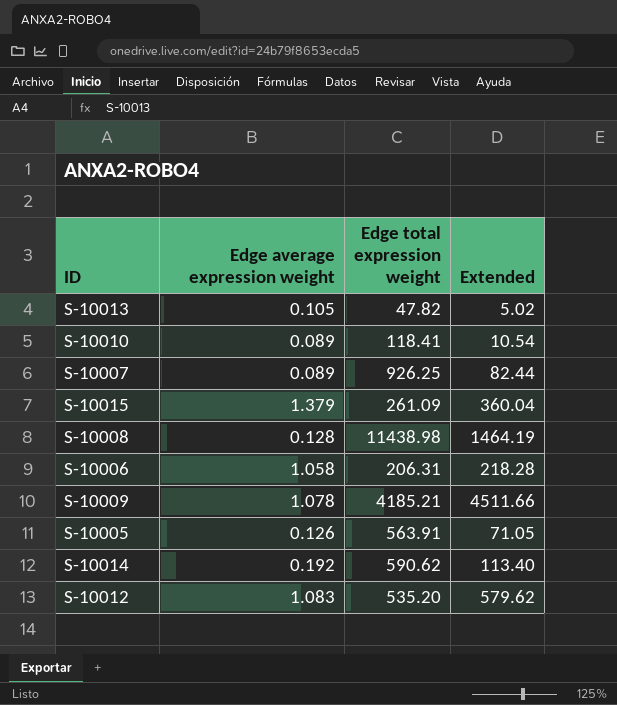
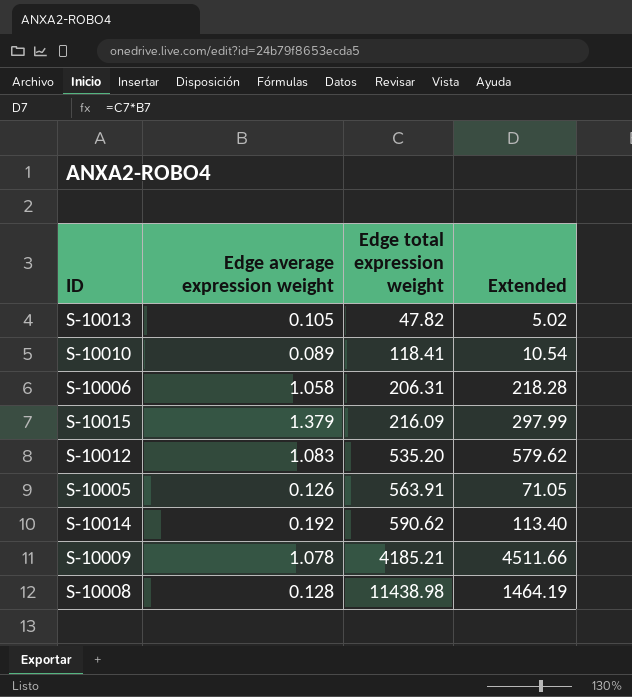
row order: none -> Edge total expression weight ascending
row S-10007: 0.089 | 926.25 | 82.44 -> none
S-10015 | Edge total expression weight: 261.09 -> 216.09
S-10015 | Extended: 360.04 -> 297.99

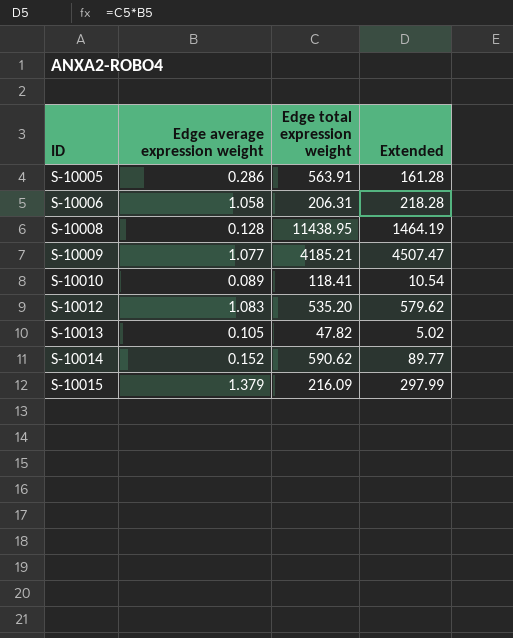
row order: Edge total expression weight ascending -> ID ascending
S-10005 | Edge average expression weight: 0.126 -> 0.286
S-10005 | Extended: 71.05 -> 161.28
S-10008 | Edge total expression weight: 11438.98 -> 11438.95
S-10009 | Edge average expression weight: 1.078 -> 1.077
S-10009 | Extended: 4511.66 -> 4507.47
S-10014 | Edge average expression weight: 0.192 -> 0.152
S-10014 | Extended: 113.40 -> 89.77

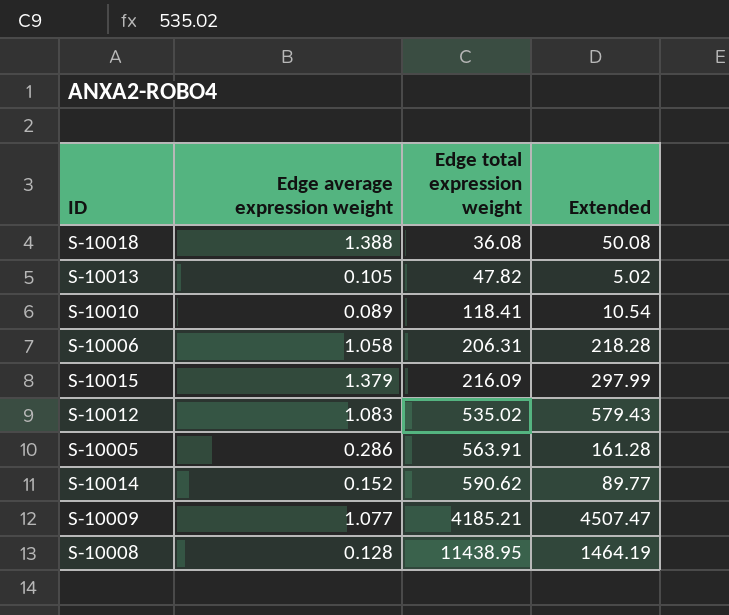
row order: ID ascending -> Edge total expression weight ascending
row S-10018: none -> 1.388 | 36.08 | 50.08
S-10012 | Edge total expression weight: 535.20 -> 535.02
S-10012 | Extended: 579.62 -> 579.43

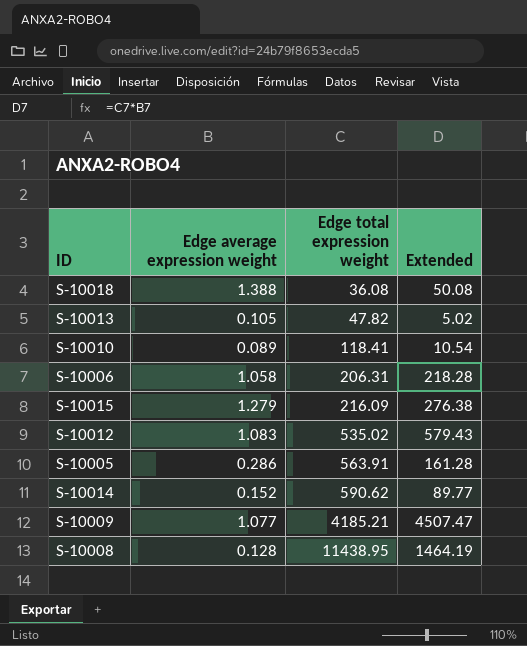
S-10015 | Edge average expression weight: 1.379 -> 1.279
S-10015 | Extended: 297.99 -> 276.38

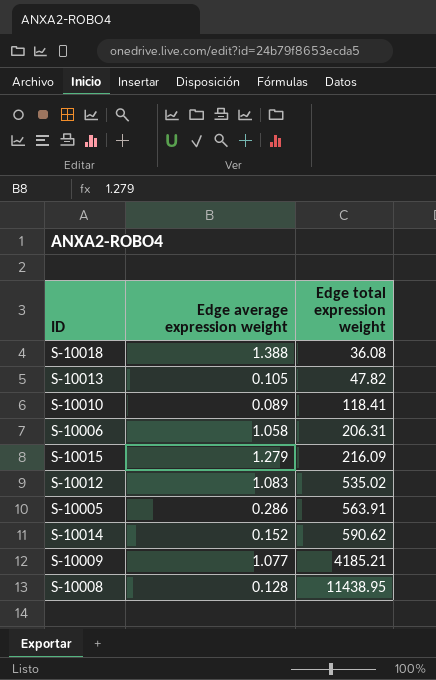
column Extended | formula: [Edge average expression weight] * [Edge total expression weight] -> none

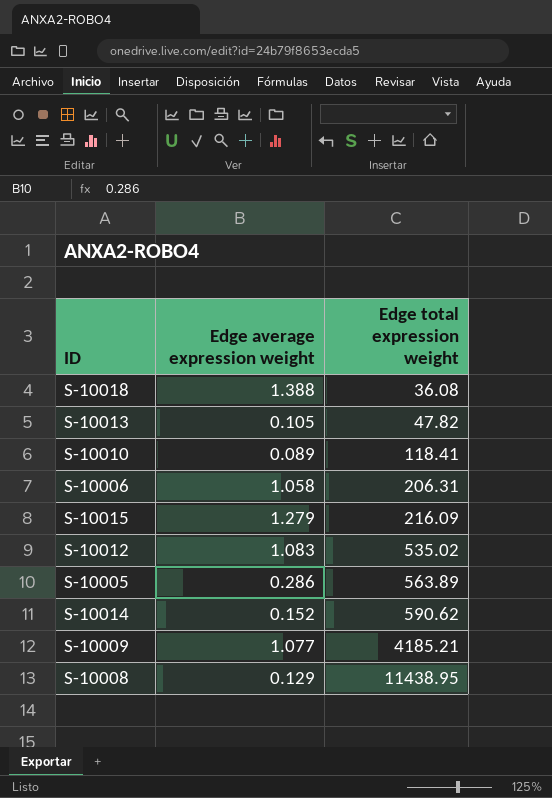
S-10005 | Edge total expression weight: 563.91 -> 563.89
S-10008 | Edge average expression weight: 0.128 -> 0.129

